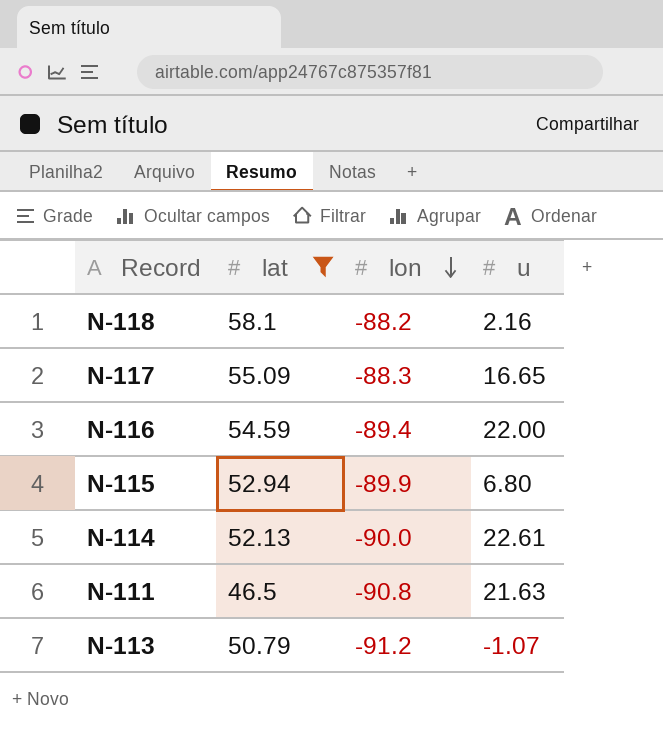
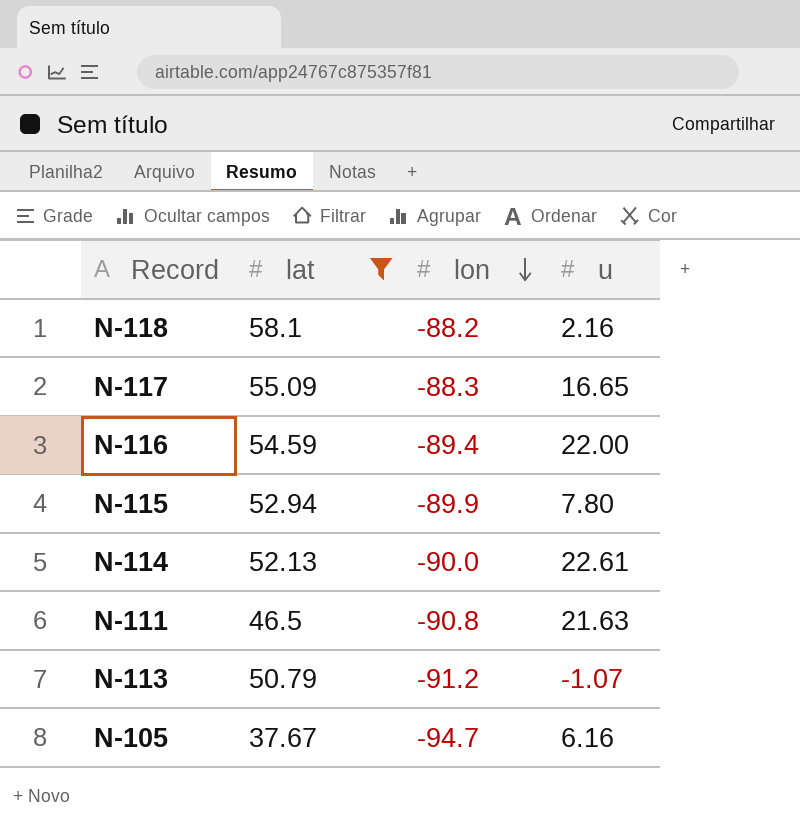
N-115 | u: 6.80 -> 7.80
row N-105: none -> 37.67 | -94.7 | 6.16

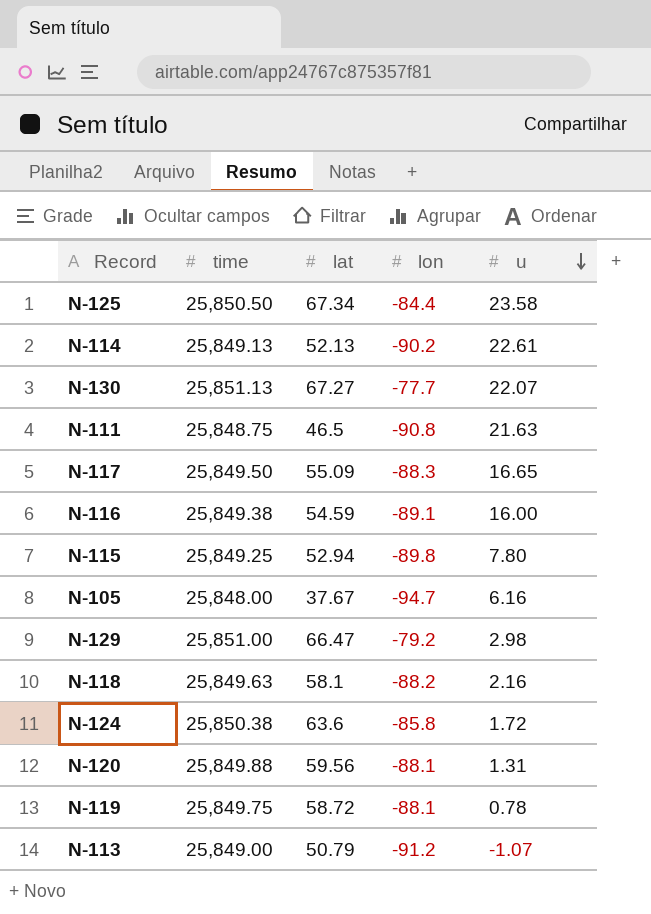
filter: lat <= 58.1 -> none
row order: lon descending -> u descending
column time | position: none -> 2
N-114 | lon: -90.0 -> -90.2
N-116 | lon: -89.4 -> -89.1
N-116 | u: 22.00 -> 16.00
N-115 | lon: -89.9 -> -89.8

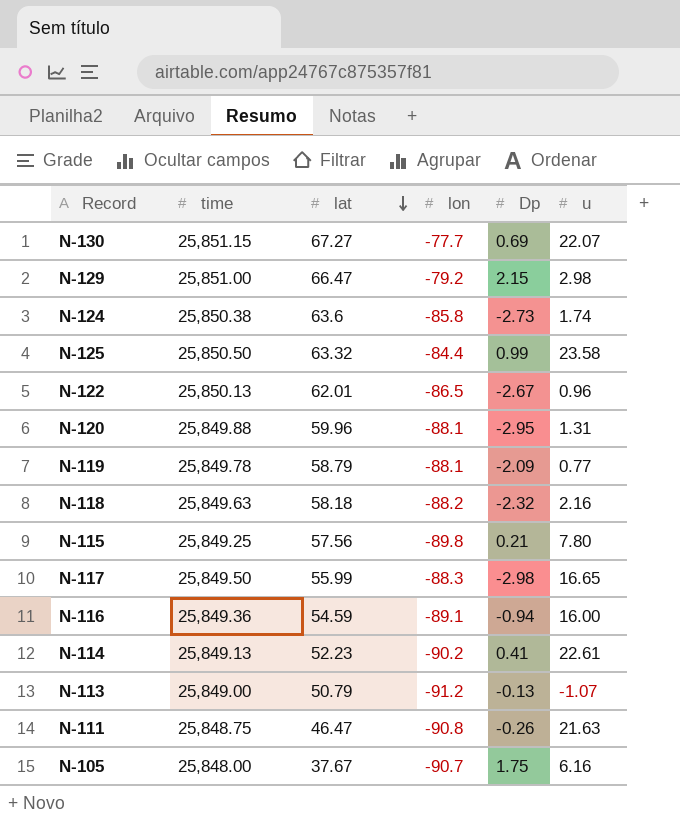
row order: u descending -> lat descending
column Dp | position: none -> 5
N-130 | time: 25,851.13 -> 25,851.15
N-124 | u: 1.72 -> 1.74
N-125 | lat: 67.34 -> 63.32
row N-122: none -> 25,850.13 | 62.01 | -86.5 | -2.67 | 0.96
N-120 | lat: 59.56 -> 59.96
N-119 | time: 25,849.75 -> 25,849.78
N-119 | lat: 58.72 -> 58.79
N-119 | u: 0.78 -> 0.77
N-118 | lat: 58.1 -> 58.18
N-115 | lat: 52.94 -> 57.56
N-117 | lat: 55.09 -> 55.99
N-116 | time: 25,849.38 -> 25,849.36
N-114 | lat: 52.13 -> 52.23
N-111 | lat: 46.5 -> 46.47
N-105 | lon: -94.7 -> -90.7

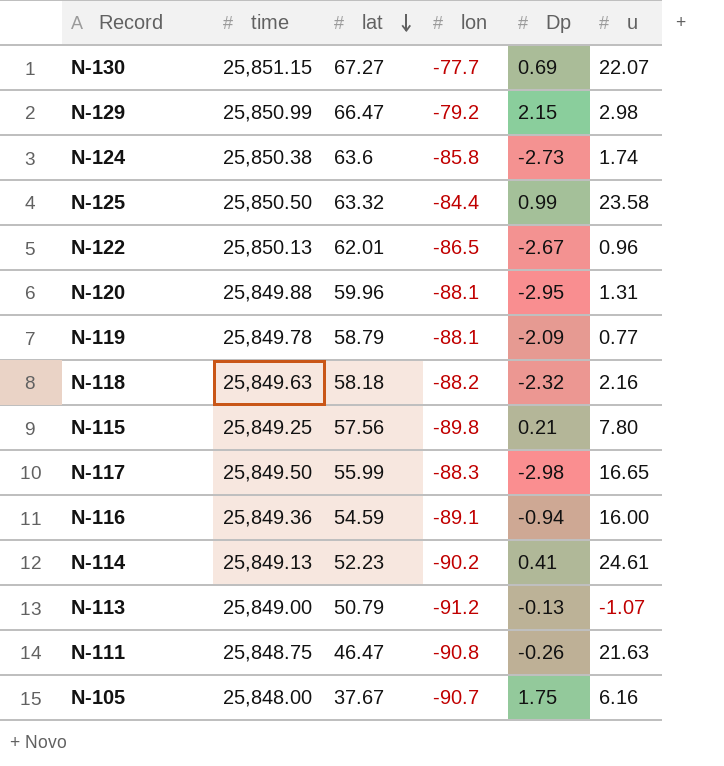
N-129 | time: 25,851.00 -> 25,850.99
N-114 | u: 22.61 -> 24.61

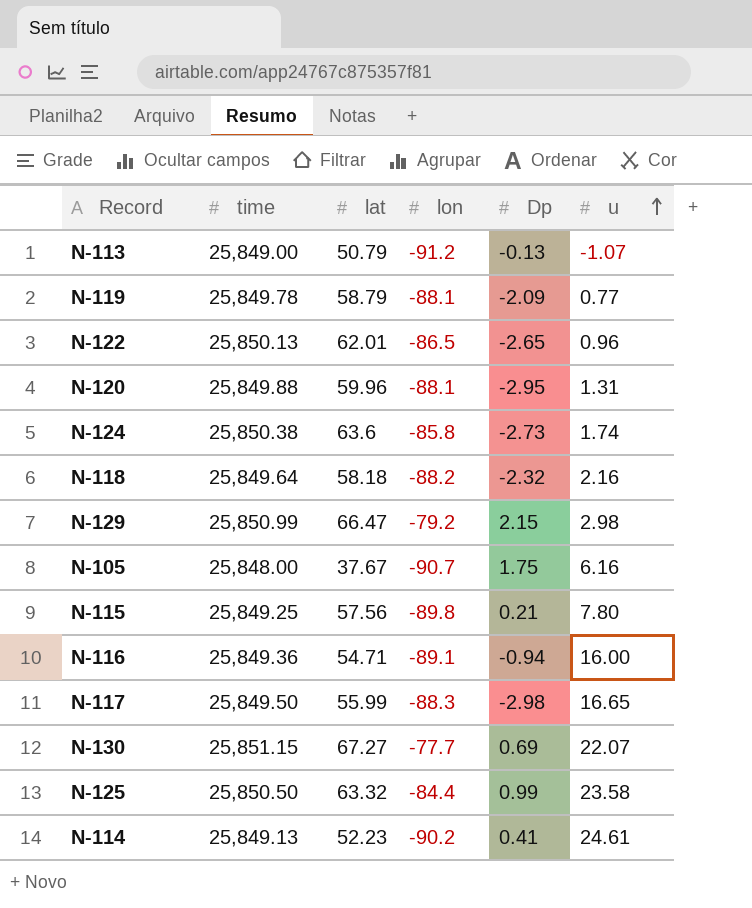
row order: lat descending -> u ascending
row N-111: 25,848.75 | 46.47 | -90.8 | -0.26 | 21.63 -> none
N-122 | Dp: -2.67 -> -2.65
N-118 | time: 25,849.63 -> 25,849.64
N-116 | lat: 54.59 -> 54.71

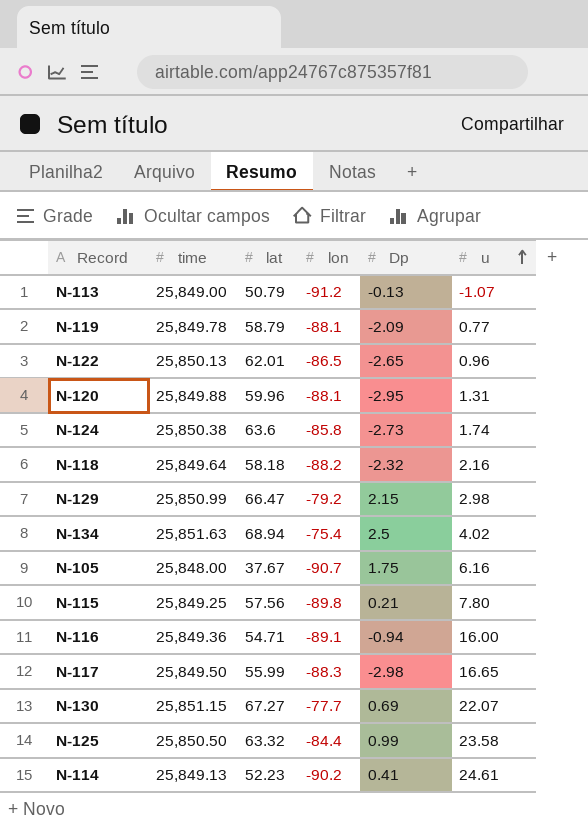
row N-134: none -> 25,851.63 | 68.94 | -75.4 | 2.5 | 4.02

